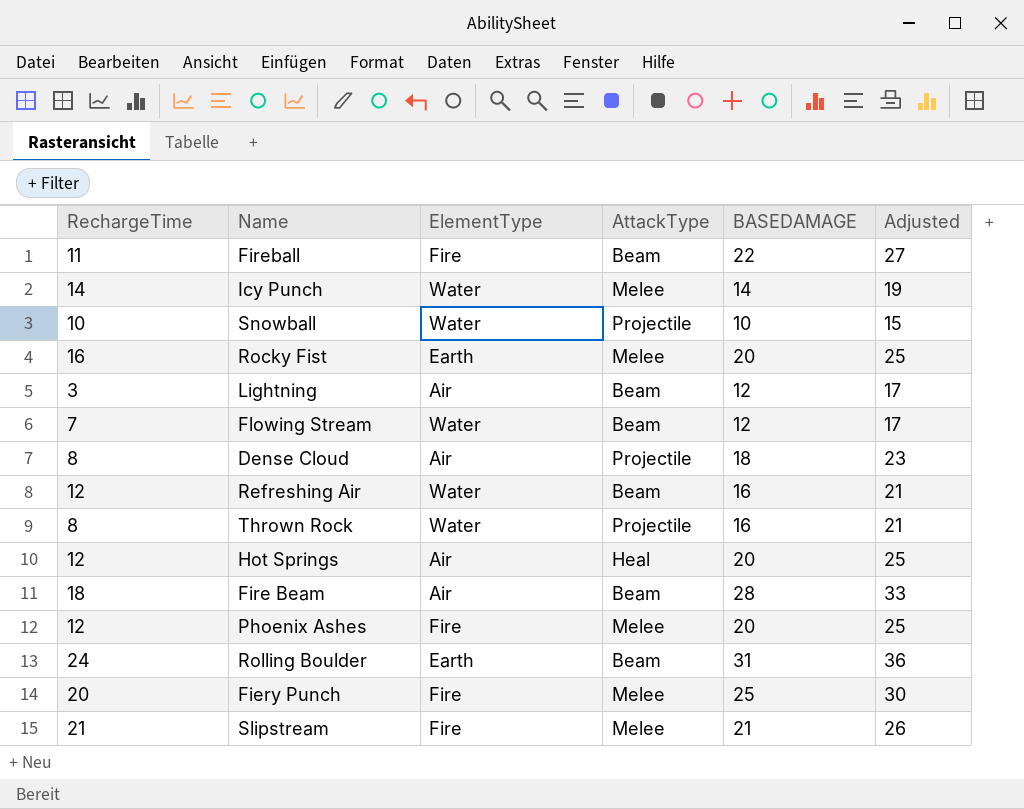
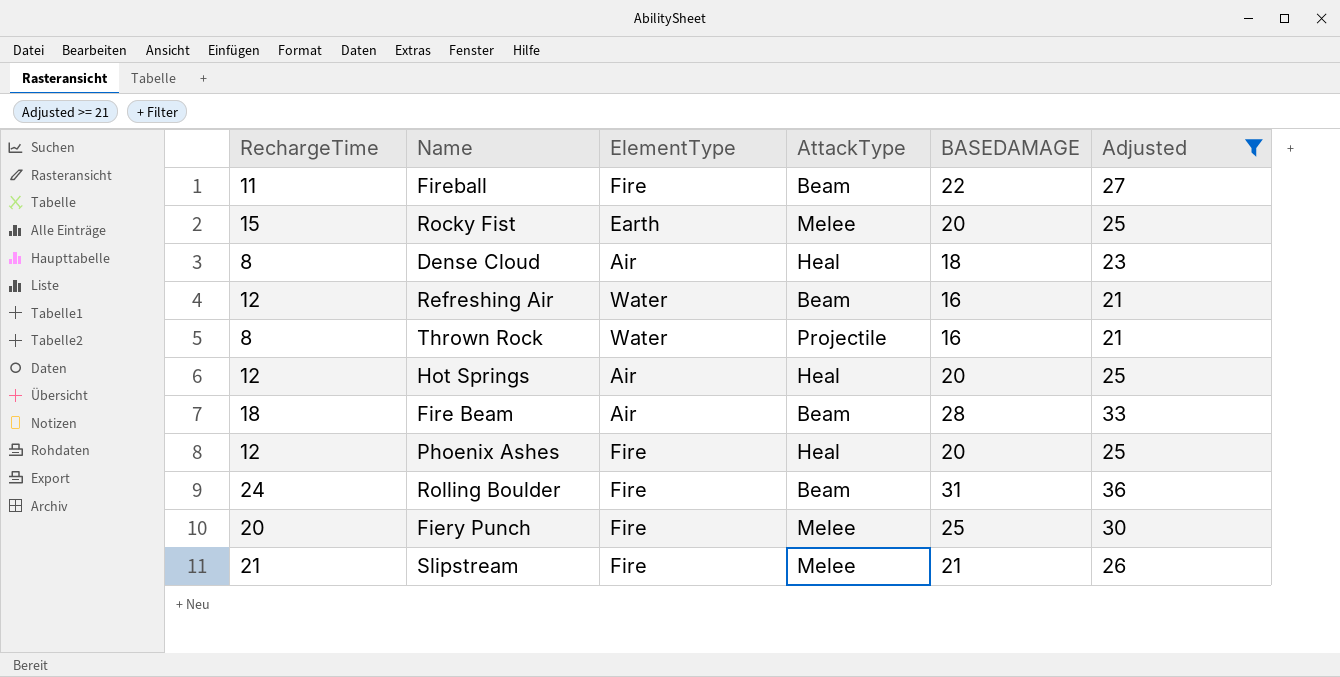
filter: none -> Adjusted >= 21
Rocky Fist | RechargeTime: 16 -> 15
Dense Cloud | AttackType: Projectile -> Heal
Phoenix Ashes | AttackType: Melee -> Heal
Rolling Boulder | ElementType: Earth -> Fire

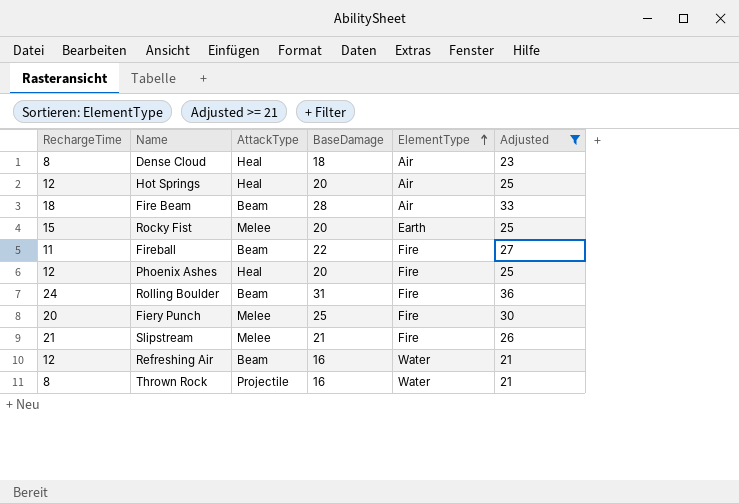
row order: none -> ElementType ascending
column name: BASEDAMAGE -> BaseDamage
column ElementType | position: 3 -> 5

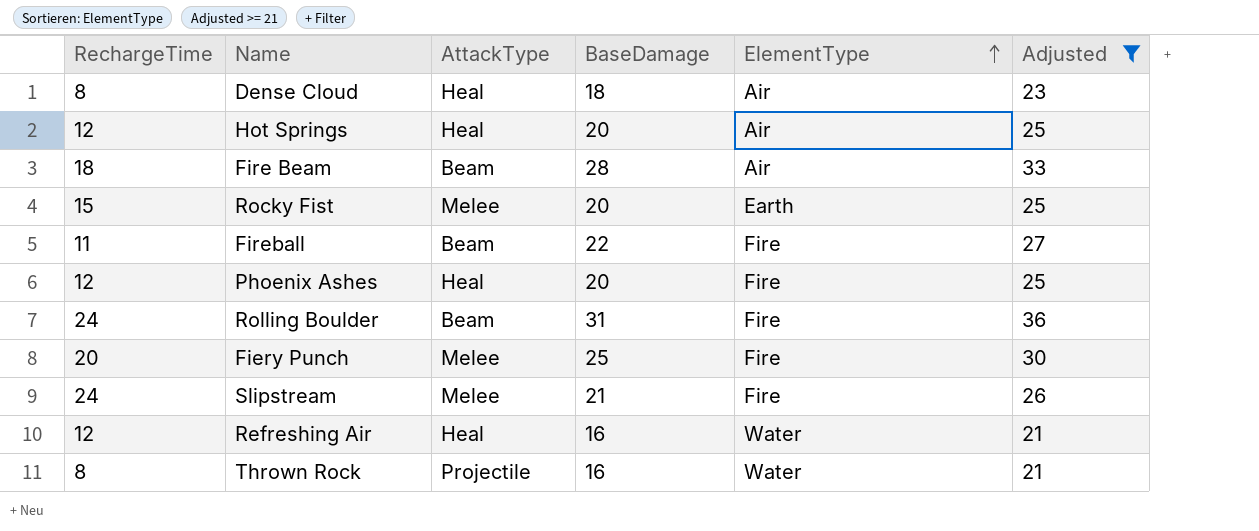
Slipstream | RechargeTime: 21 -> 24
Refreshing Air | AttackType: Beam -> Heal

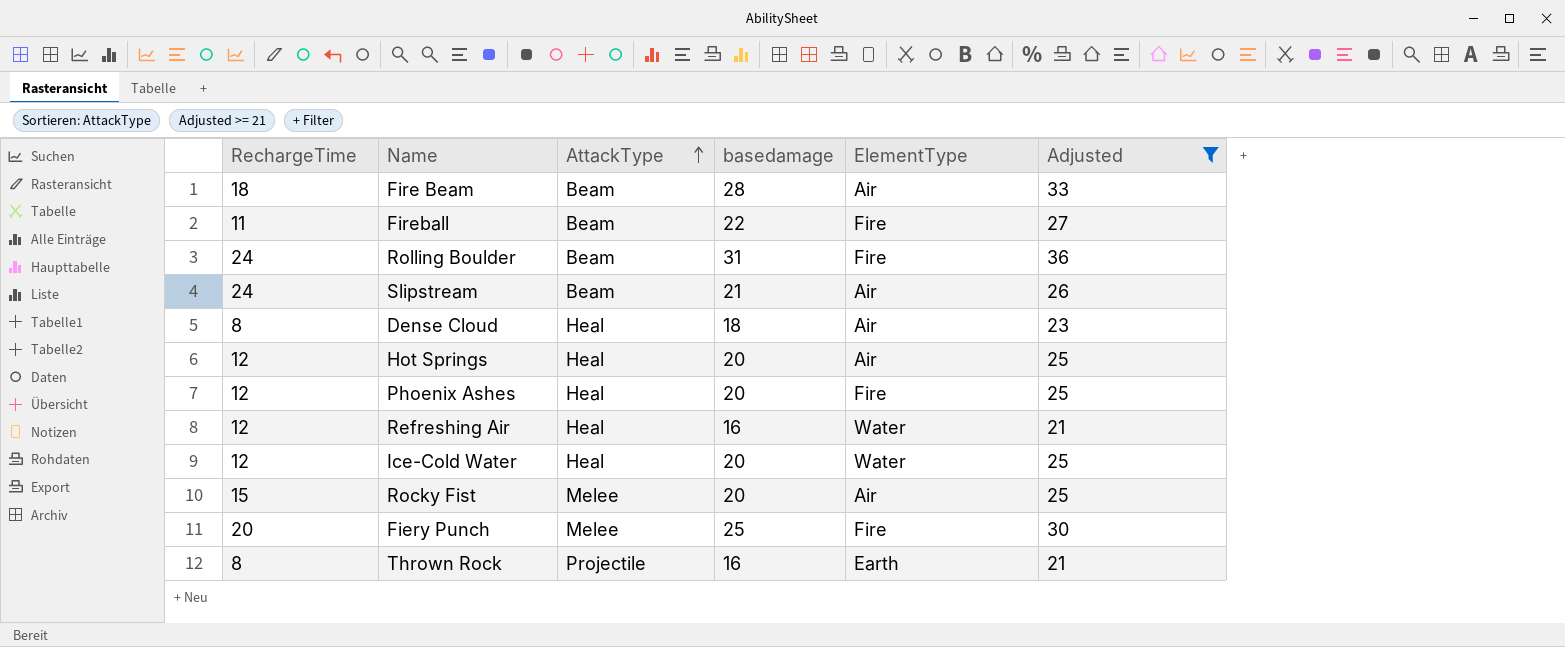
row order: ElementType ascending -> AttackType ascending
column name: BaseDamage -> basedamage
Slipstream | AttackType: Melee -> Beam
Slipstream | ElementType: Fire -> Air
row Ice-Cold Water: none -> 12 | Heal | 20 | Water | 25
Rocky Fist | ElementType: Earth -> Air
Thrown Rock | ElementType: Water -> Earth

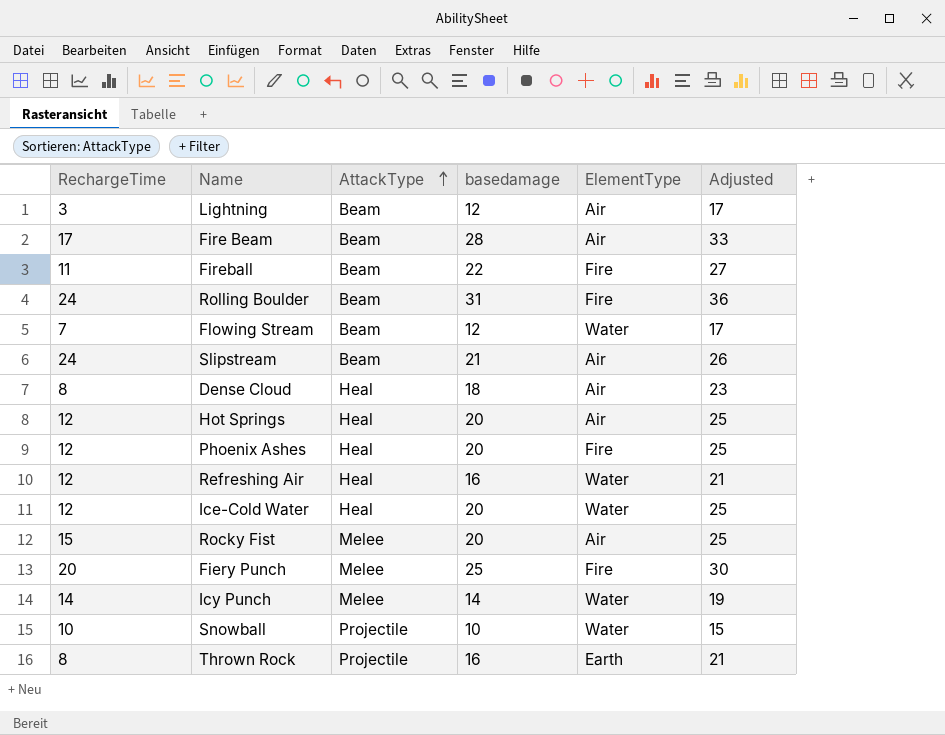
filter: Adjusted >= 21 -> none
Fire Beam | RechargeTime: 18 -> 17

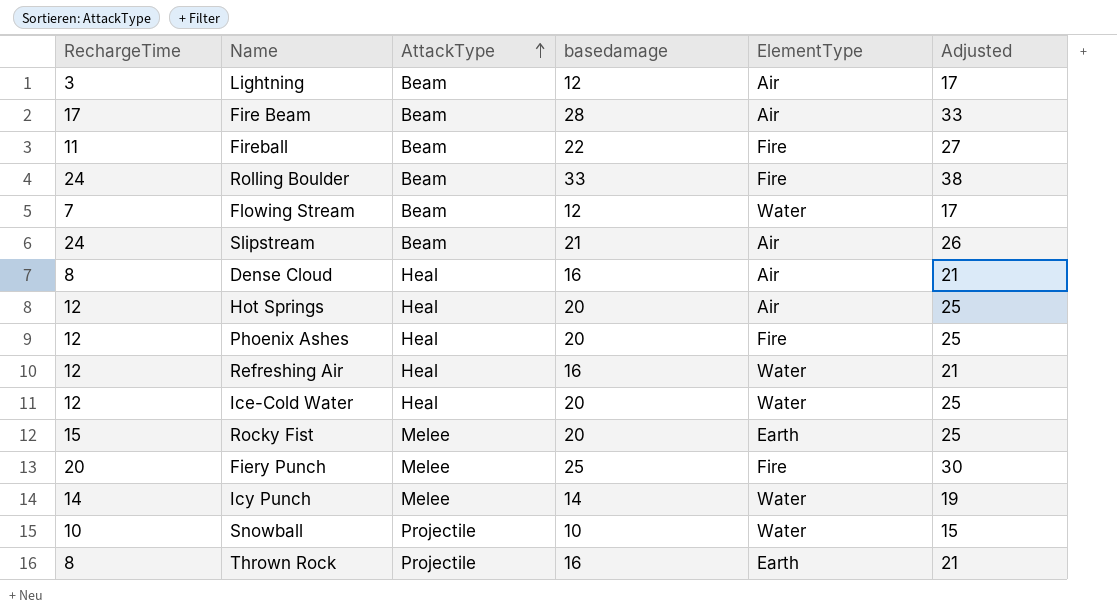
Rolling Boulder | basedamage: 31 -> 33
Rolling Boulder | Adjusted: 36 -> 38
Dense Cloud | basedamage: 18 -> 16
Dense Cloud | Adjusted: 23 -> 21
Rocky Fist | ElementType: Air -> Earth

